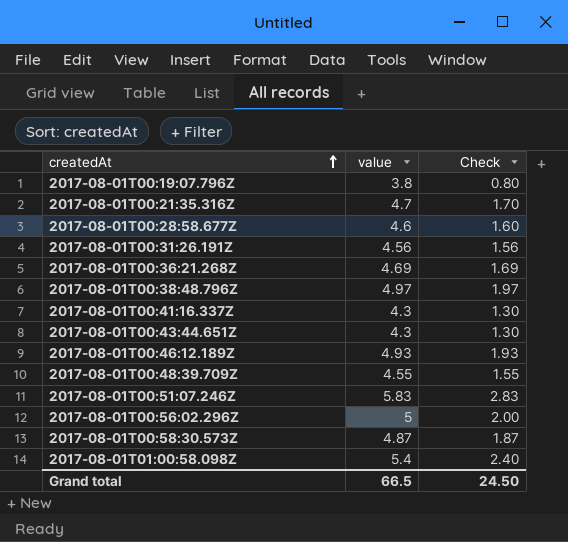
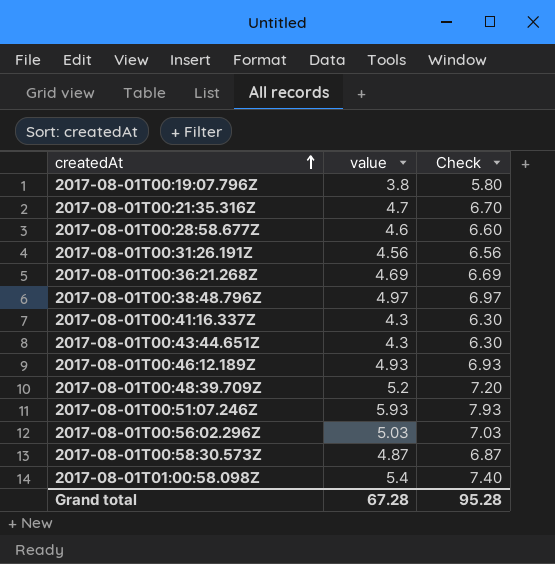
column Check | formula: [value] - 3 -> [value] + 2
2017-08-01T00:48:39.709Z | value: 4.55 -> 5.2
2017-08-01T00:51:07.246Z | value: 5.83 -> 5.93
2017-08-01T00:56:02.296Z | value: 5 -> 5.03
Grand total | value: 66.5 -> 67.28
Grand total | Check: 24.50 -> 95.28

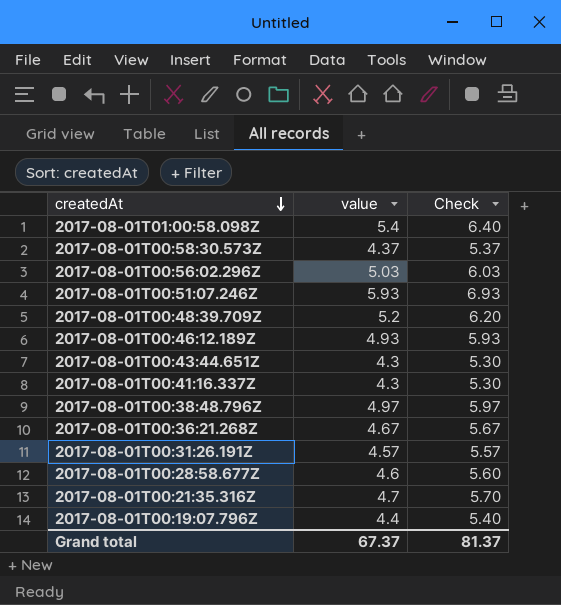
row order: createdAt ascending -> createdAt descending
column Check | formula: [value] + 2 -> [value] + 1
2017-08-01T00:58:30.573Z | value: 4.87 -> 4.37
2017-08-01T00:36:21.268Z | value: 4.69 -> 4.67
2017-08-01T00:31:26.191Z | value: 4.56 -> 4.57
2017-08-01T00:19:07.796Z | value: 3.8 -> 4.4
Grand total | value: 67.28 -> 67.37
Grand total | Check: 95.28 -> 81.37

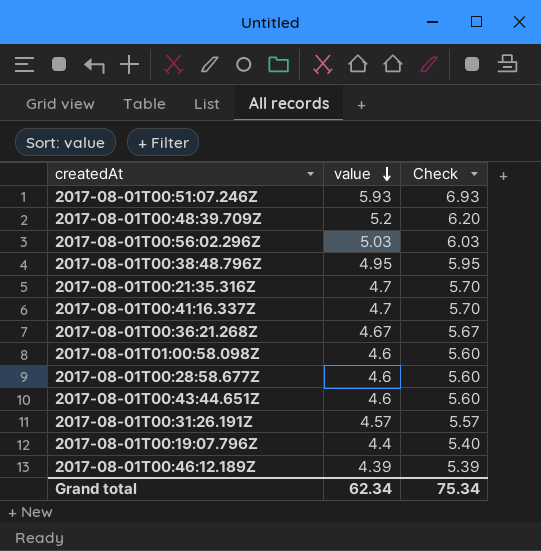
row order: createdAt descending -> value descending
row 2017-08-01T00:58:30.573Z: 4.37 | 5.37 -> none
2017-08-01T00:38:48.796Z | value: 4.97 -> 4.95
2017-08-01T00:38:48.796Z | Check: 5.97 -> 5.95
2017-08-01T00:41:16.337Z | value: 4.3 -> 4.7
2017-08-01T00:41:16.337Z | Check: 5.30 -> 5.70
2017-08-01T01:00:58.098Z | value: 5.4 -> 4.6
2017-08-01T01:00:58.098Z | Check: 6.40 -> 5.60
2017-08-01T00:43:44.651Z | value: 4.3 -> 4.6
2017-08-01T00:43:44.651Z | Check: 5.30 -> 5.60
2017-08-01T00:46:12.189Z | value: 4.93 -> 4.39
2017-08-01T00:46:12.189Z | Check: 5.93 -> 5.39
Grand total | value: 67.37 -> 62.34
Grand total | Check: 81.37 -> 75.34

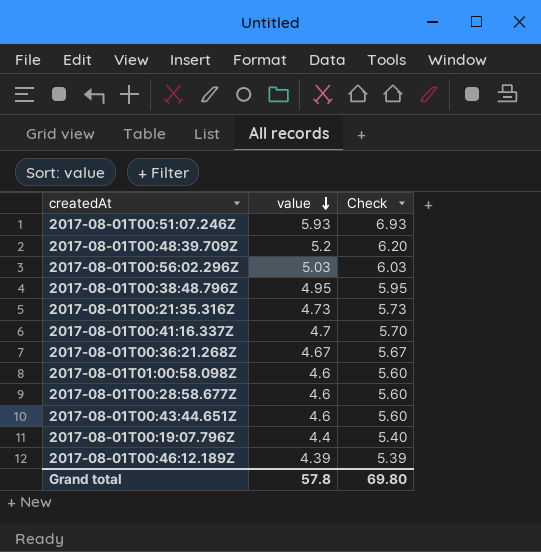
row 2017-08-01T00:31:26.191Z: 4.57 | 5.57 -> none
2017-08-01T00:21:35.316Z | value: 4.7 -> 4.73
2017-08-01T00:21:35.316Z | Check: 5.70 -> 5.73
Grand total | value: 62.34 -> 57.8
Grand total | Check: 75.34 -> 69.80

